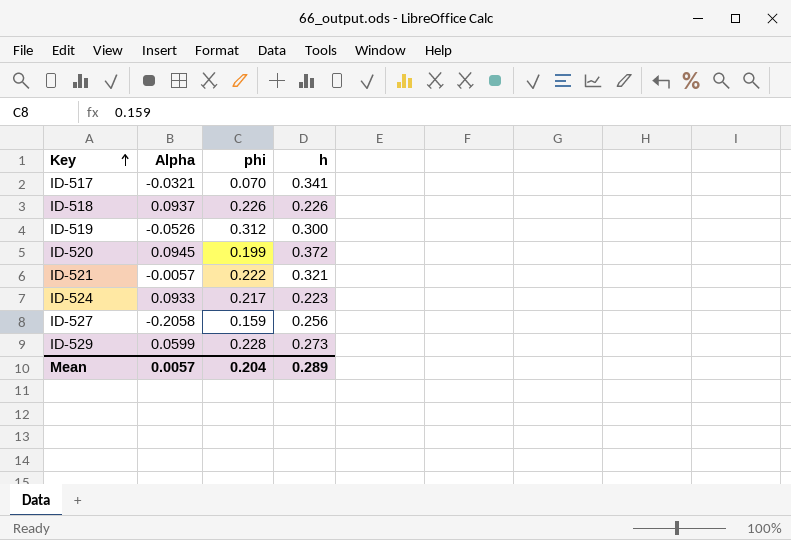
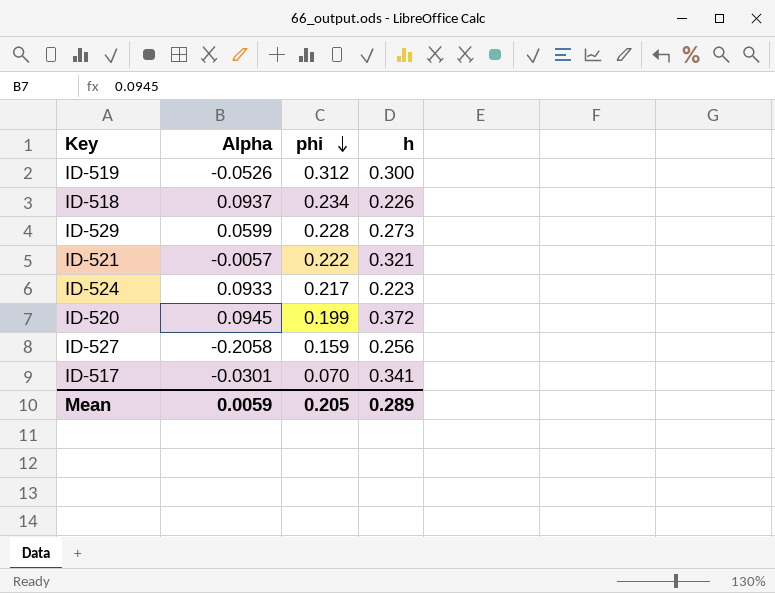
row order: Key ascending -> phi descending
ID-518 | phi: 0.226 -> 0.234
ID-517 | Alpha: -0.0321 -> -0.0301
Mean | Alpha: 0.0057 -> 0.0059
Mean | phi: 0.204 -> 0.205

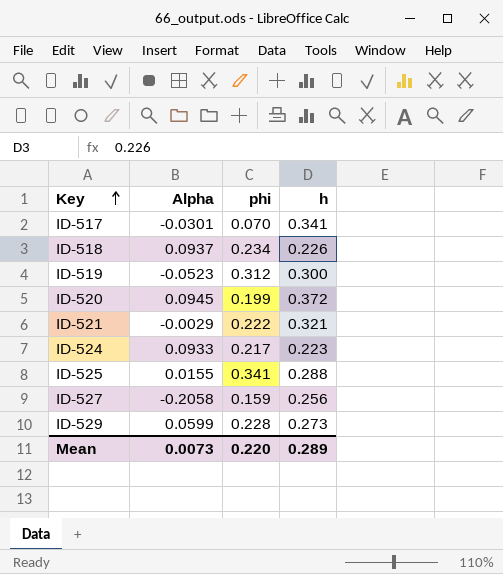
row order: phi descending -> Key ascending
ID-519 | Alpha: -0.0526 -> -0.0523
ID-521 | Alpha: -0.0057 -> -0.0029
row ID-525: none -> 0.0155 | 0.341 | 0.288
Mean | Alpha: 0.0059 -> 0.0073
Mean | phi: 0.205 -> 0.220

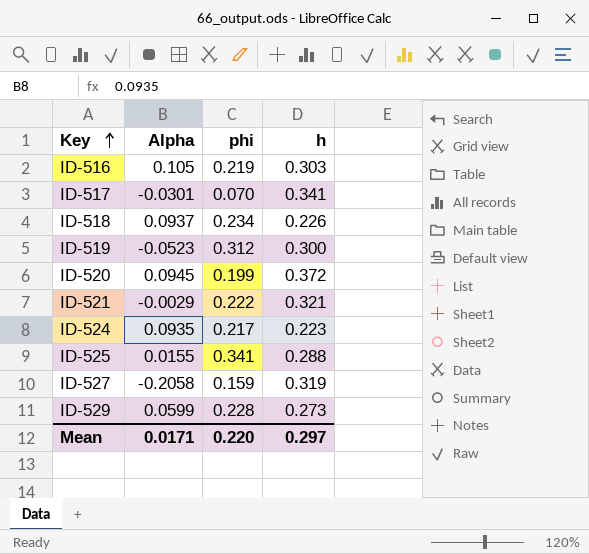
row ID-516: none -> 0.105 | 0.219 | 0.303
ID-524 | Alpha: 0.0933 -> 0.0935
ID-527 | h: 0.256 -> 0.319
Mean | Alpha: 0.0073 -> 0.0171
Mean | h: 0.289 -> 0.297

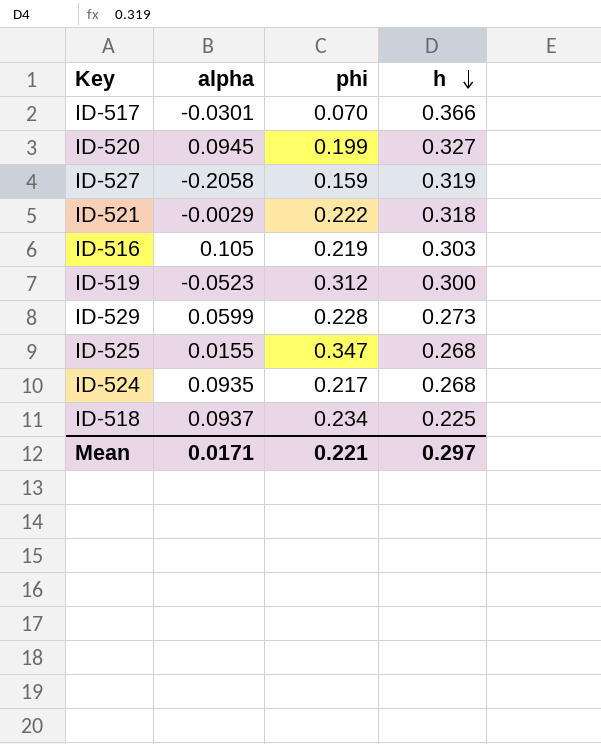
row order: Key ascending -> h descending
column name: Alpha -> alpha
ID-517 | h: 0.341 -> 0.366
ID-520 | h: 0.372 -> 0.327
ID-521 | h: 0.321 -> 0.318
ID-525 | phi: 0.341 -> 0.347
ID-525 | h: 0.288 -> 0.268
ID-524 | h: 0.223 -> 0.268
ID-518 | h: 0.226 -> 0.225
Mean | phi: 0.220 -> 0.221

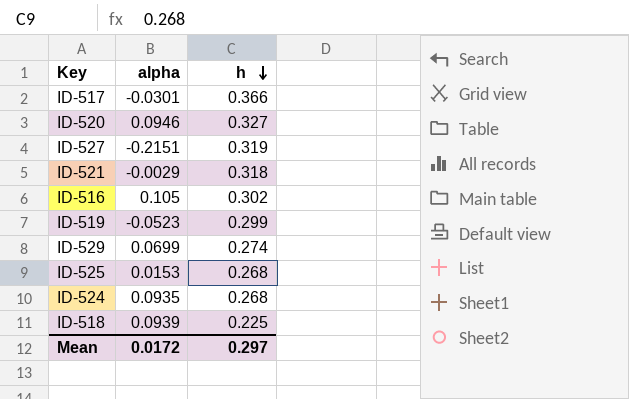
column phi | position: 3 -> none
ID-520 | alpha: 0.0945 -> 0.0946
ID-527 | alpha: -0.2058 -> -0.2151
ID-516 | h: 0.303 -> 0.302
ID-519 | h: 0.300 -> 0.299
ID-529 | alpha: 0.0599 -> 0.0699
ID-529 | h: 0.273 -> 0.274
ID-525 | alpha: 0.0155 -> 0.0153
ID-518 | alpha: 0.0937 -> 0.0939
Mean | alpha: 0.0171 -> 0.0172

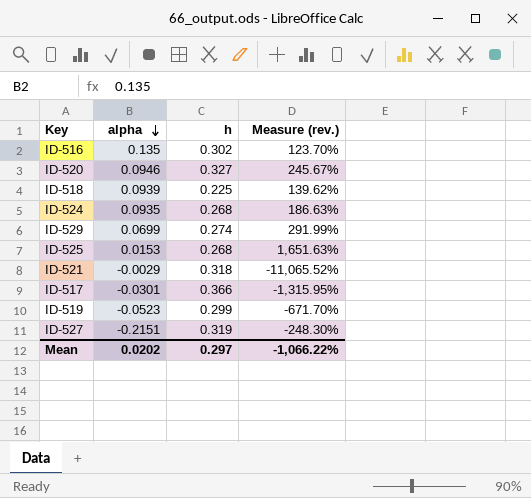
row order: h descending -> alpha descending
column Measure (rev.) | formula: none -> ([h] - [alpha]) / [alpha]
ID-516 | alpha: 0.105 -> 0.135
Mean | alpha: 0.0172 -> 0.0202

